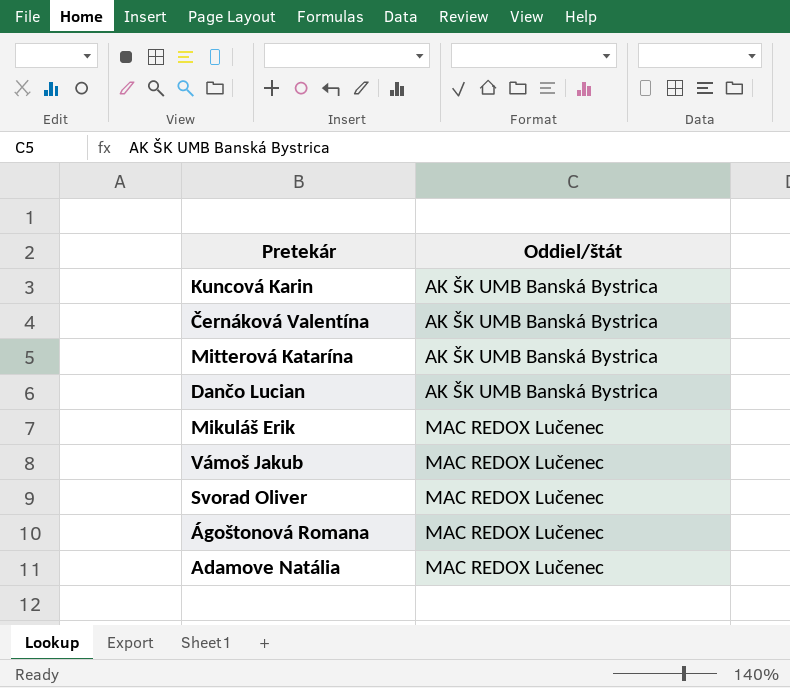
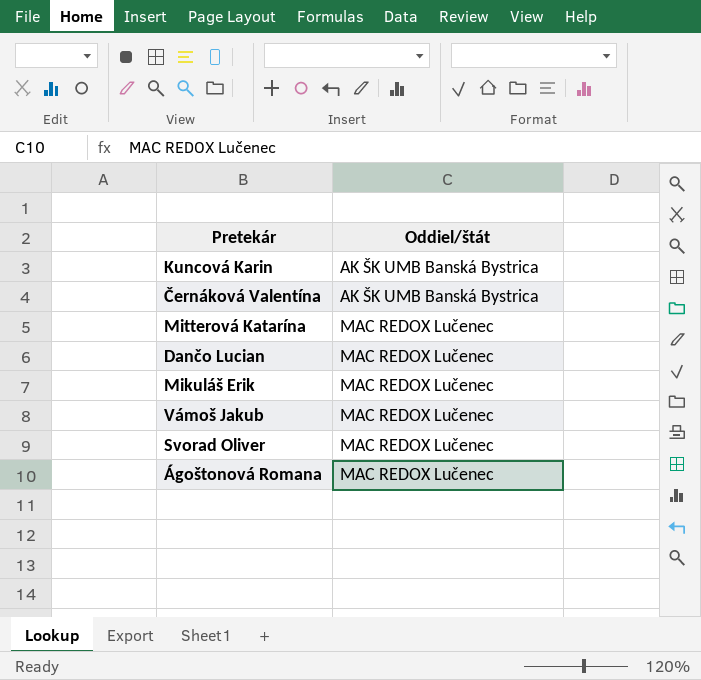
row Adamove Natália: MAC REDOX Lučenec -> none
Mitterová Katarína | Oddiel/štát: AK ŠK UMB Banská Bystrica -> MAC REDOX Lučenec
Dančo Lucian | Oddiel/štát: AK ŠK UMB Banská Bystrica -> MAC REDOX Lučenec

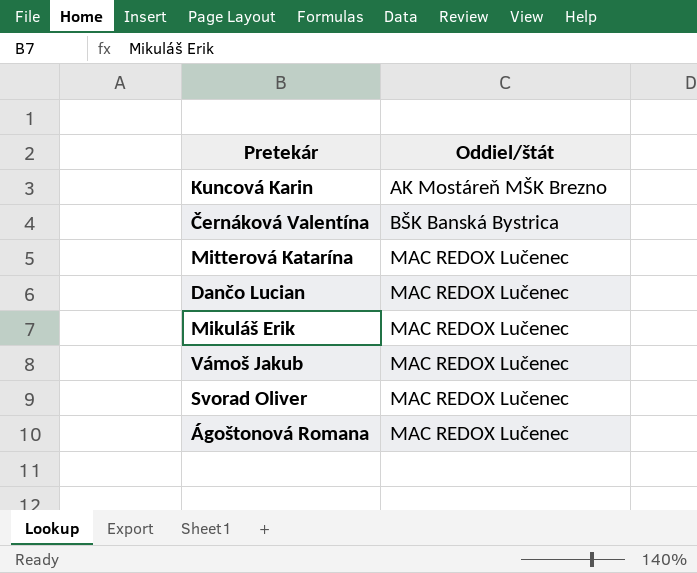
Kuncová Karin | Oddiel/štát: AK ŠK UMB Banská Bystrica -> AK Mostáreň MŠK Brezno
Černáková Valentína | Oddiel/štát: AK ŠK UMB Banská Bystrica -> BŠK Banská Bystrica

